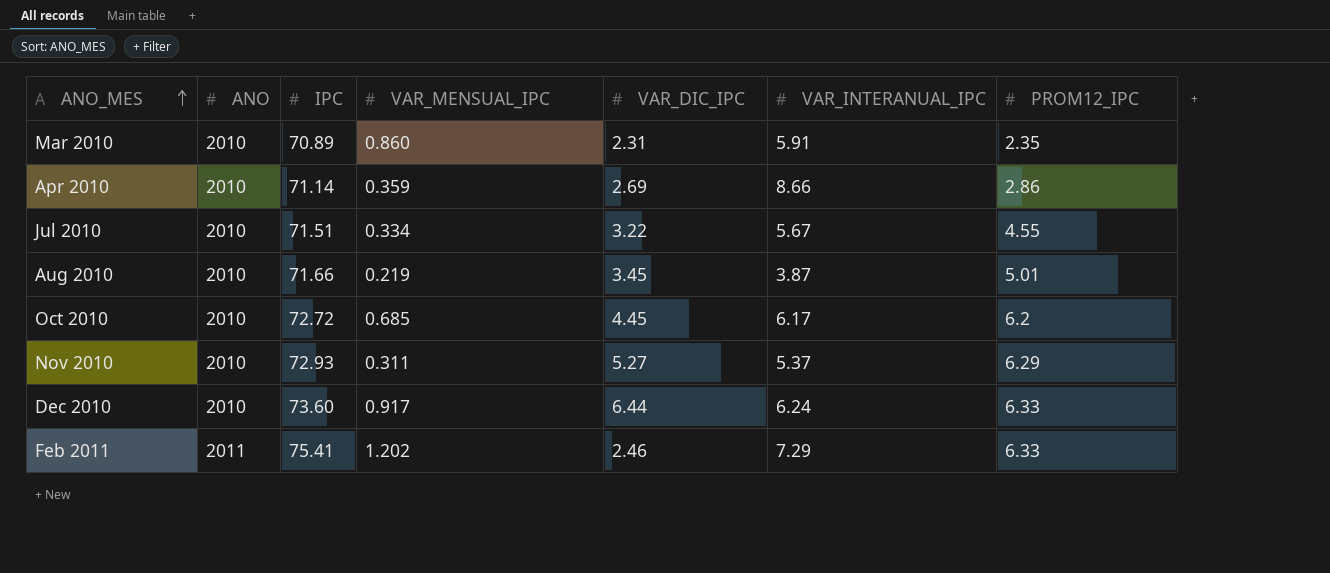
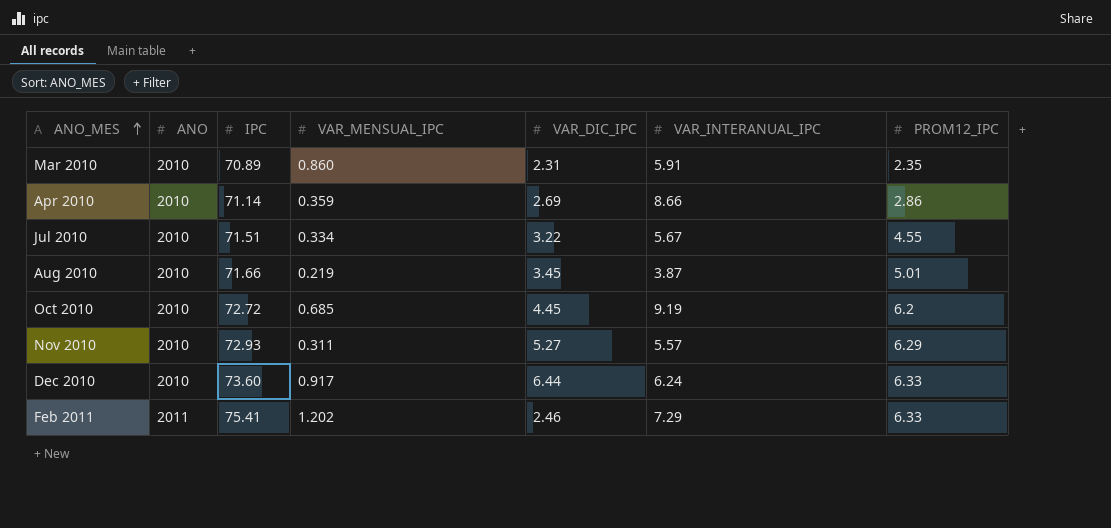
Oct 2010 | VAR_INTERANUAL_IPC: 6.17 -> 9.19
Nov 2010 | VAR_INTERANUAL_IPC: 5.37 -> 5.57

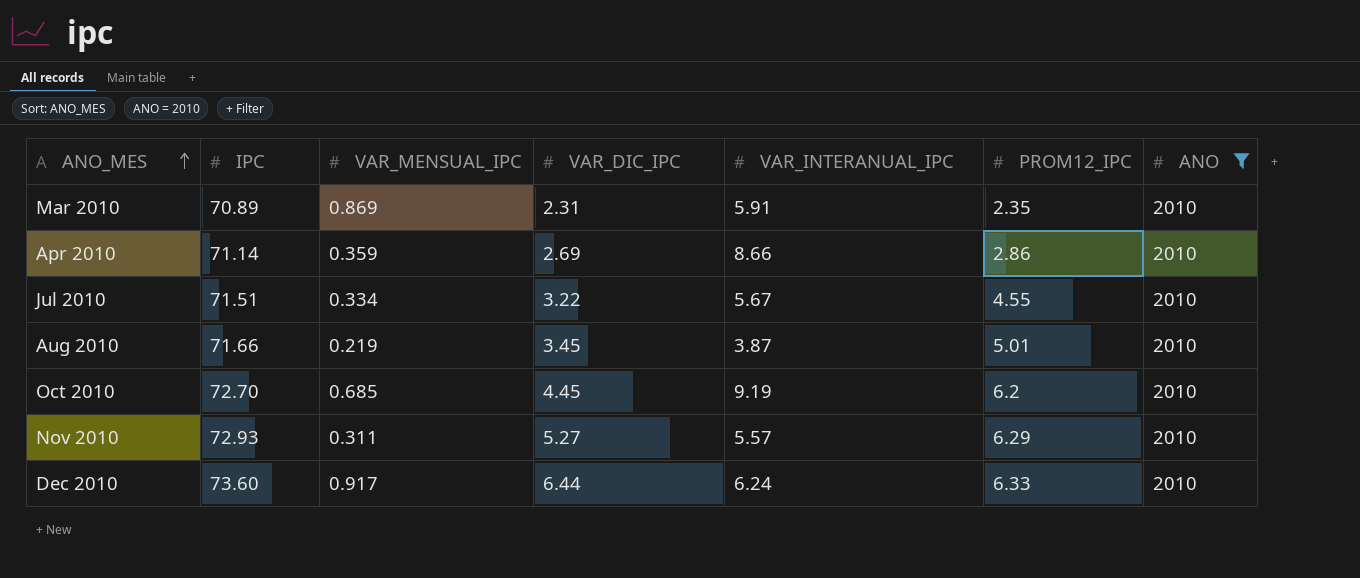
filter: none -> ANO = 2010
column ANO | position: 2 -> 7
Mar 2010 | VAR_MENSUAL_IPC: 0.860 -> 0.869
Oct 2010 | IPC: 72.72 -> 72.70

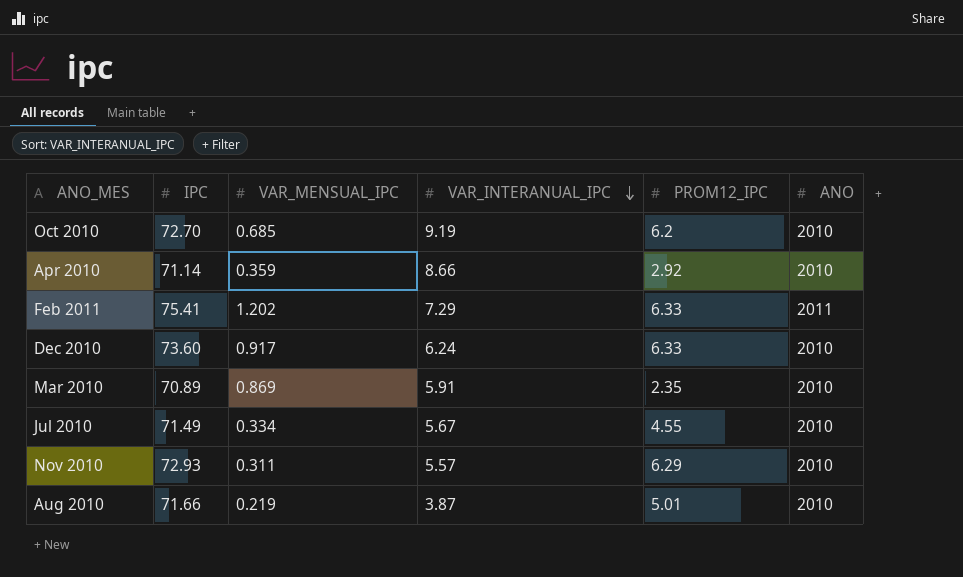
filter: ANO = 2010 -> none
row order: ANO_MES ascending -> VAR_INTERANUAL_IPC descending
column VAR_DIC_IPC | position: 4 -> none
Apr 2010 | PROM12_IPC: 2.86 -> 2.92
Jul 2010 | IPC: 71.51 -> 71.49

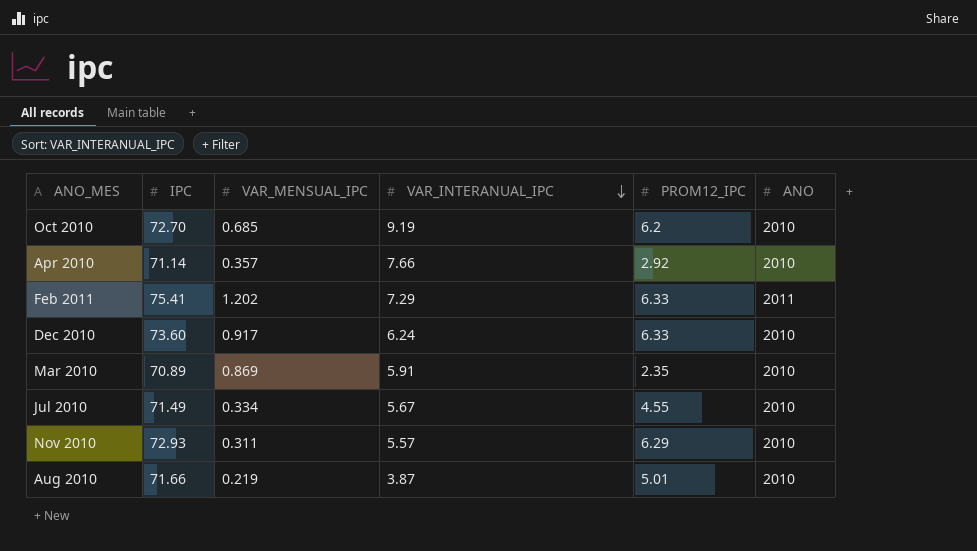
Apr 2010 | VAR_MENSUAL_IPC: 0.359 -> 0.357
Apr 2010 | VAR_INTERANUAL_IPC: 8.66 -> 7.66

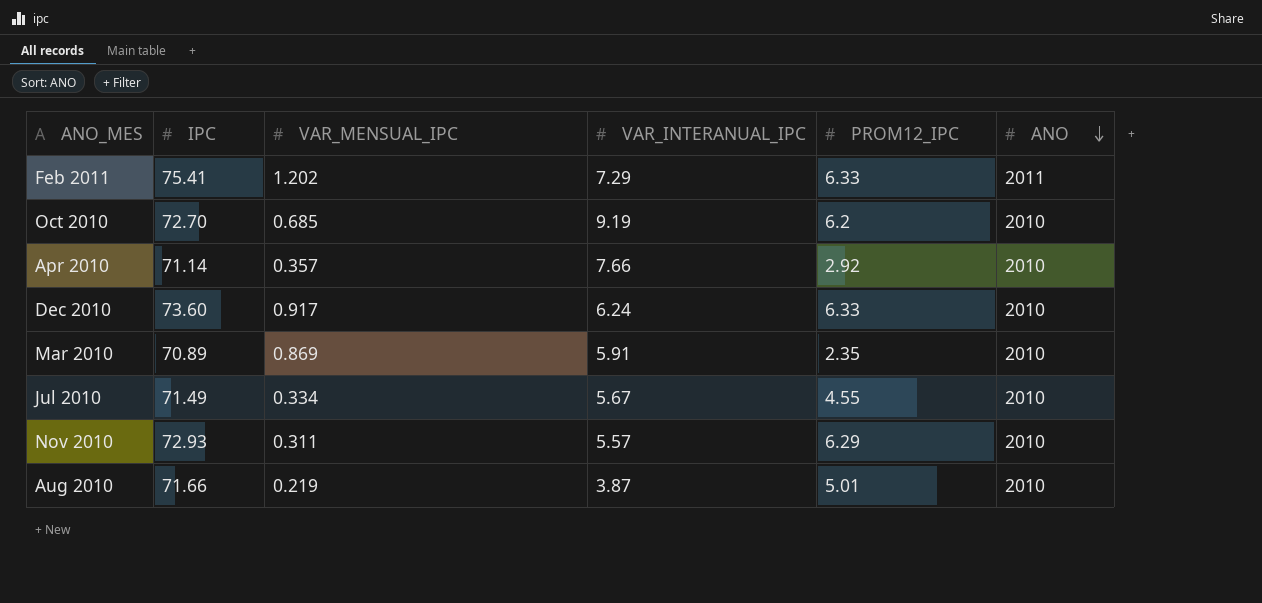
row order: VAR_INTERANUAL_IPC descending -> ANO descending

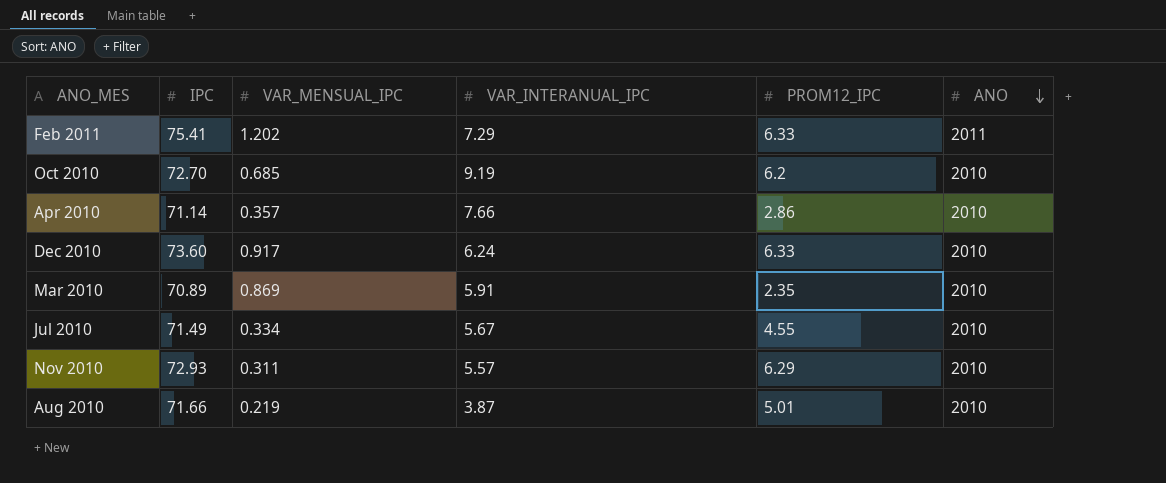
Apr 2010 | PROM12_IPC: 2.92 -> 2.86

